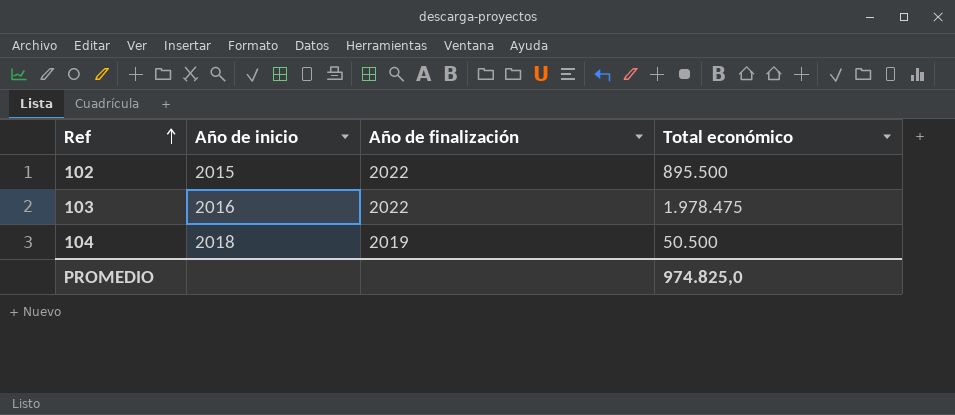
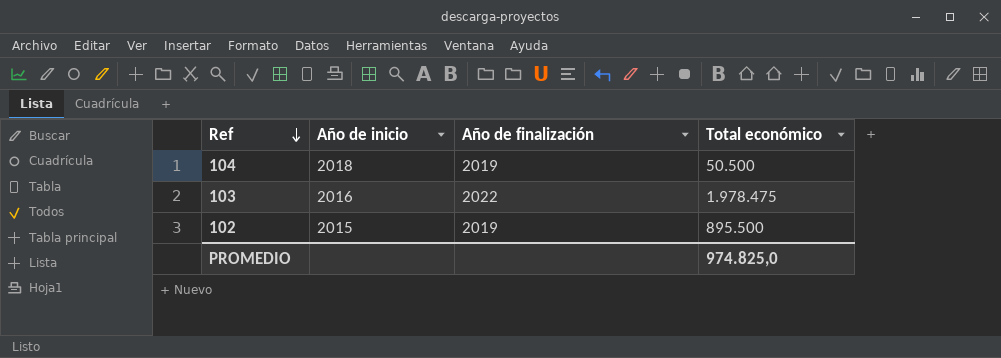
row order: Ref ascending -> Ref descending
102 | Año de finalización: 2022 -> 2019

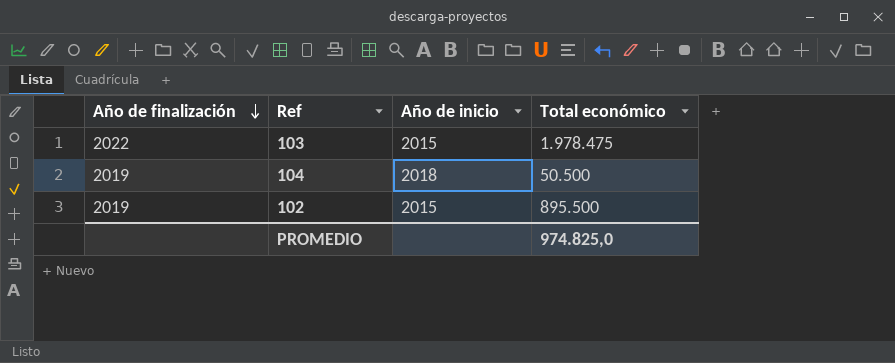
row order: Ref descending -> Año de finalización descending
column Año de finalización | position: 3 -> 1
103 | Año de inicio: 2016 -> 2015

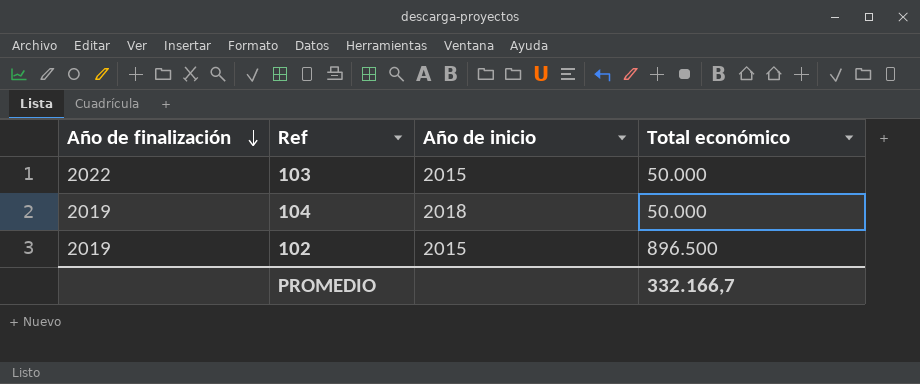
103 | Total económico: 1.978.475 -> 50.000
104 | Total económico: 50.500 -> 50.000
102 | Total económico: 895.500 -> 896.500
PROMEDIO | Total económico: 974.825,0 -> 332.166,7

